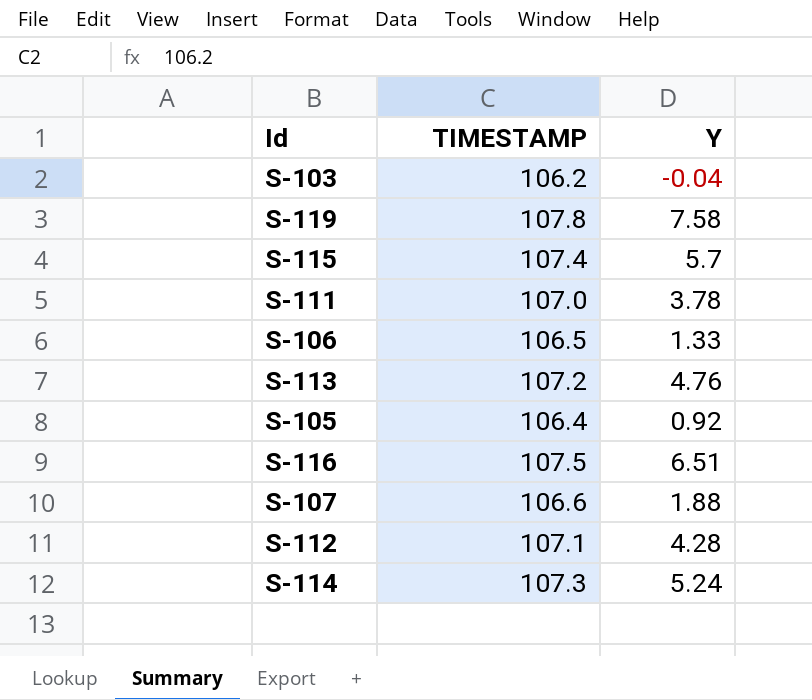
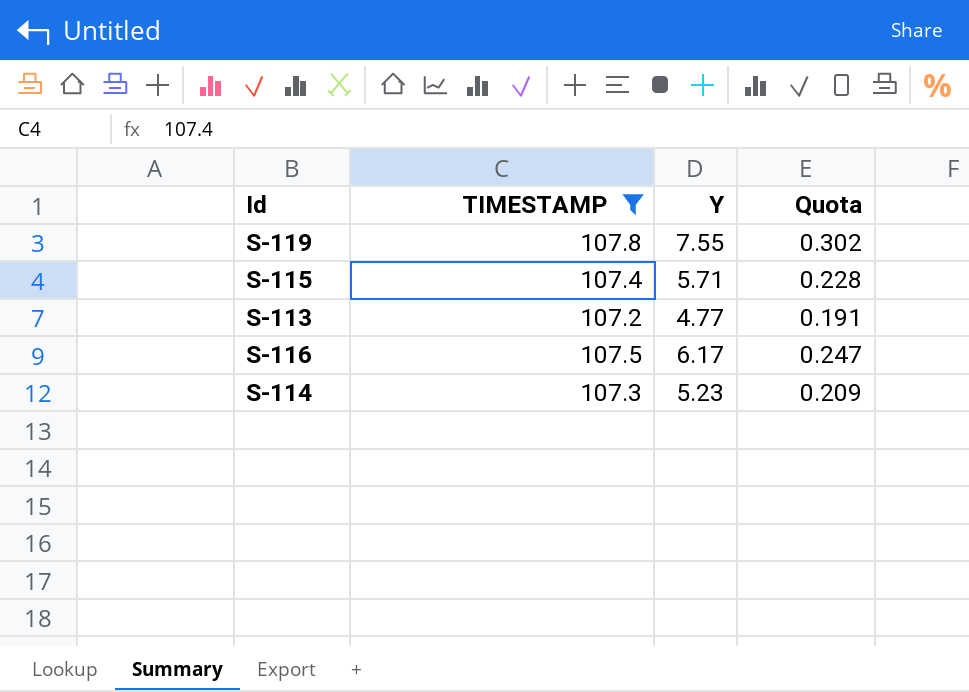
filter: none -> TIMESTAMP >= 107.2
column Quota | formula: none -> [Y] * 0.04
S-119 | Y: 7.58 -> 7.55
S-115 | Y: 5.7 -> 5.71
S-113 | Y: 4.76 -> 4.77
S-116 | Y: 6.51 -> 6.17
S-114 | Y: 5.24 -> 5.23

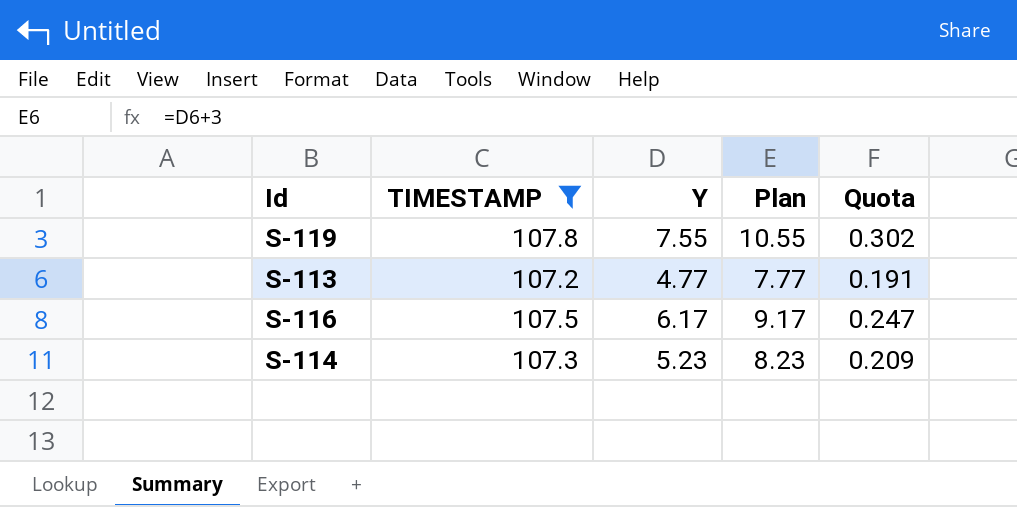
column Plan | formula: none -> [Y] + 3
row S-115: 107.4 | 5.71 | 0.228 -> none

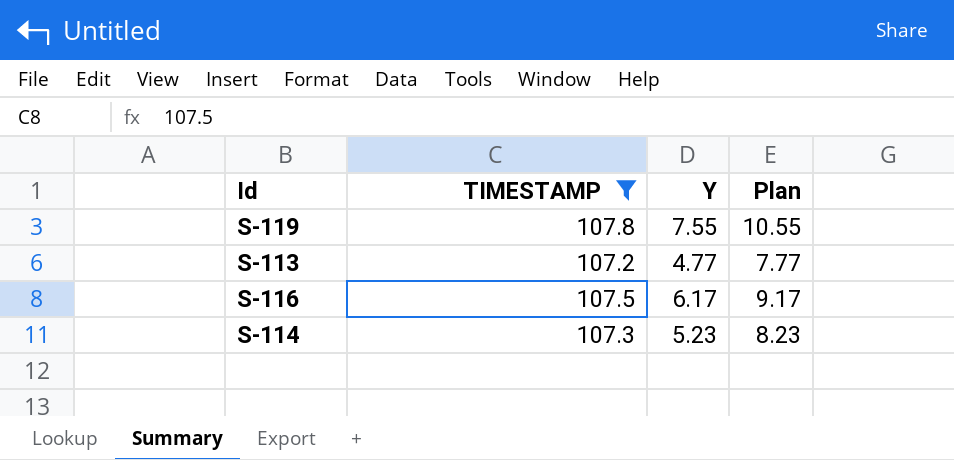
column Quota | formula: [Y] * 0.04 -> none

